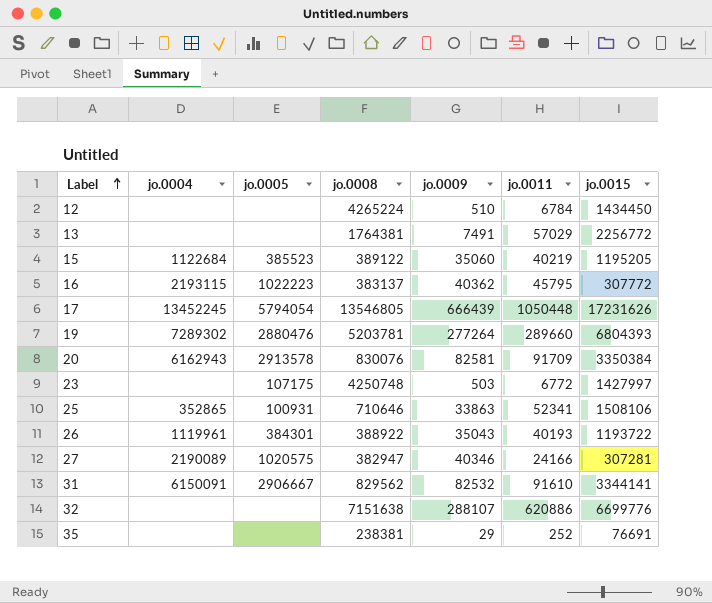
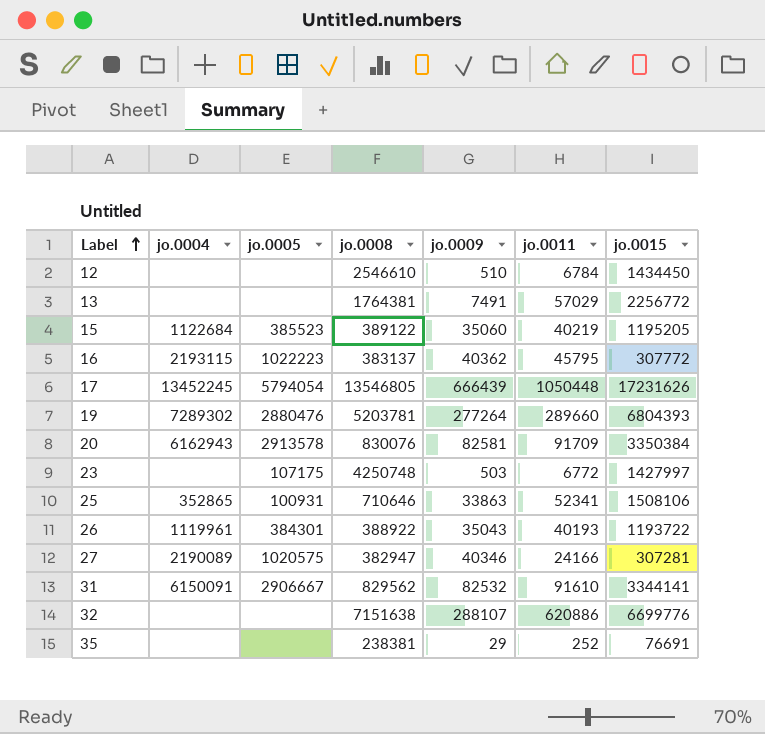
12 | jo.0008: 4265224 -> 2546610

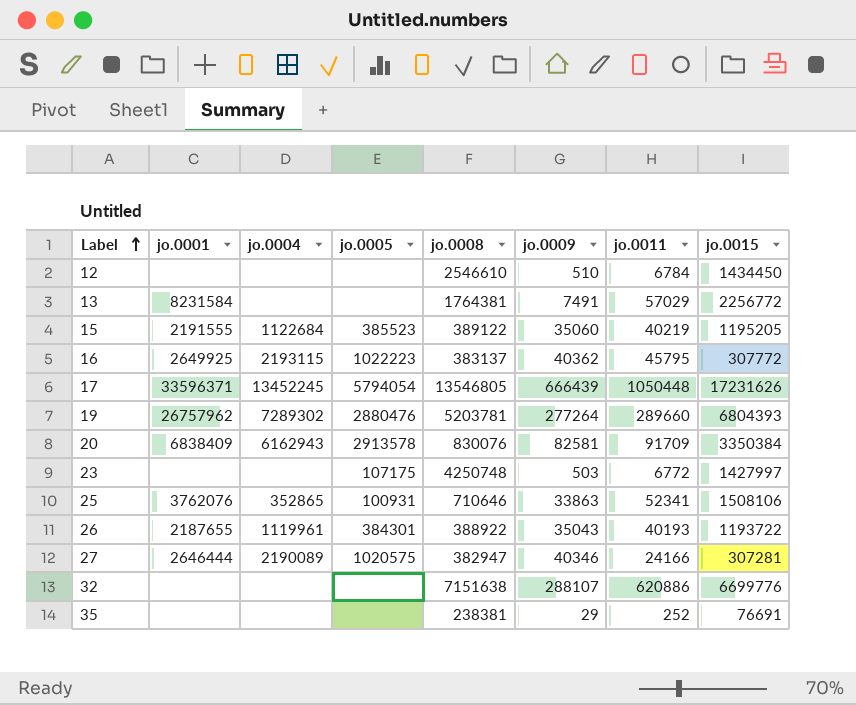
column jo.0001 | position: none -> 2
row 31: 6150091 | 2906667 | 829562 | 82532 | 91610 | 3344141 -> none

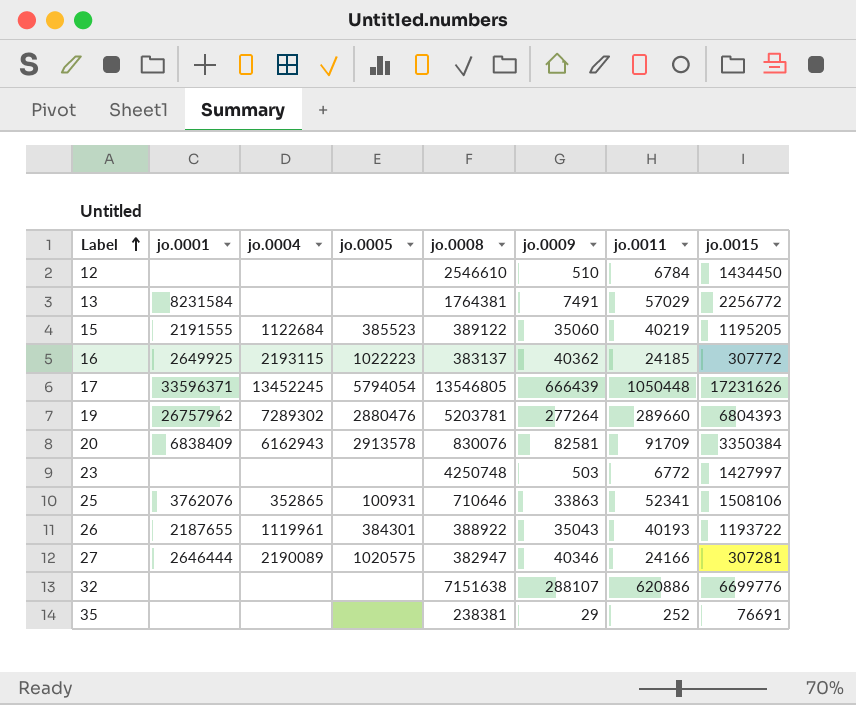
16 | jo.0011: 45795 -> 24185
23 | jo.0005: 107175 -> none

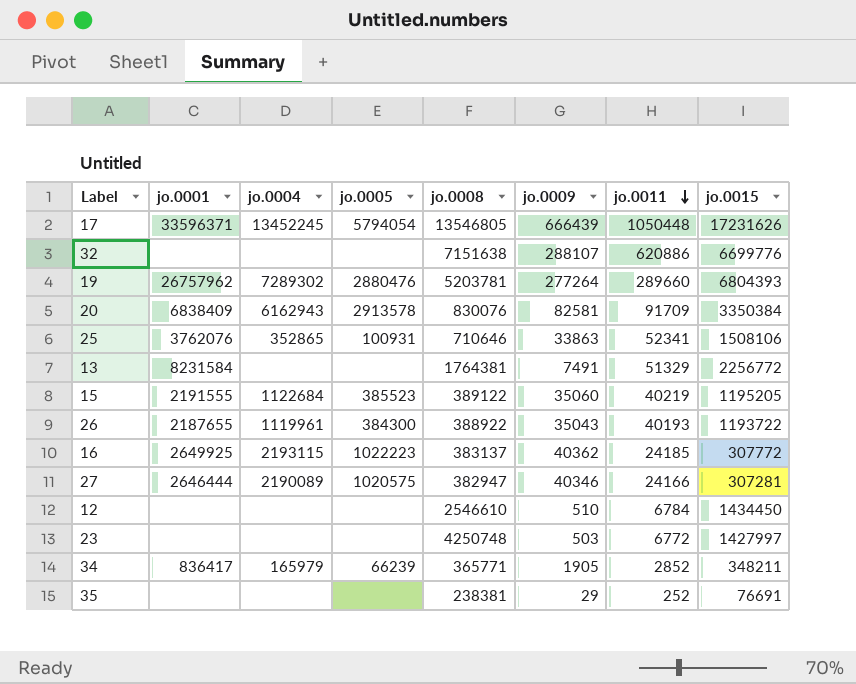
row order: Label ascending -> jo.0011 descending
13 | jo.0011: 57029 -> 51329
26 | jo.0005: 384301 -> 384300
row 34: none -> 836417 | 165979 | 66239 | 365771 | 1905 | 2852 | 348211

